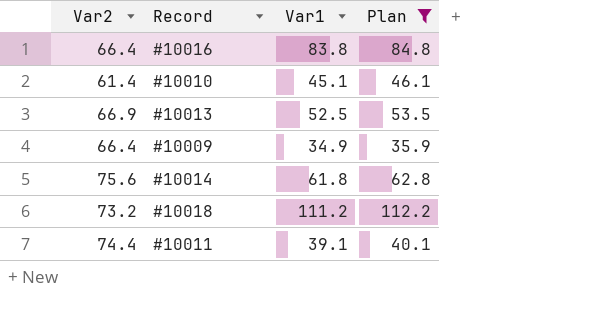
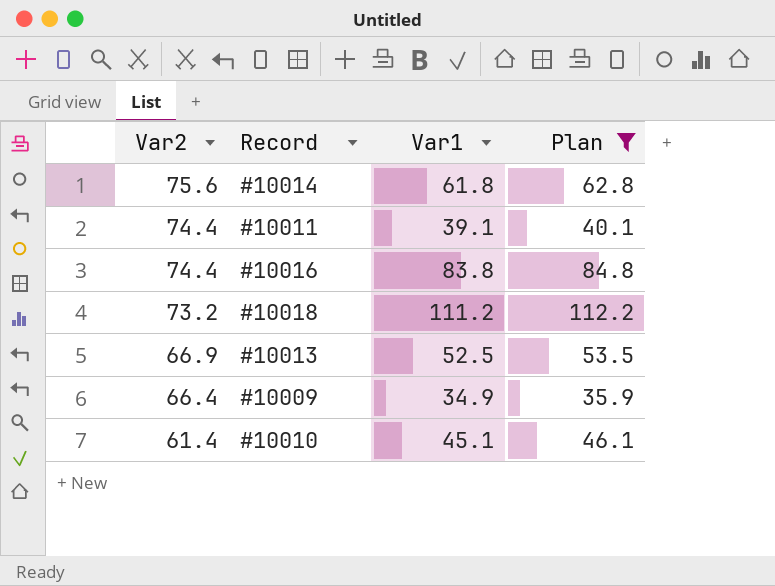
row order: none -> Var2 descending
#10016 | Var2: 66.4 -> 74.4

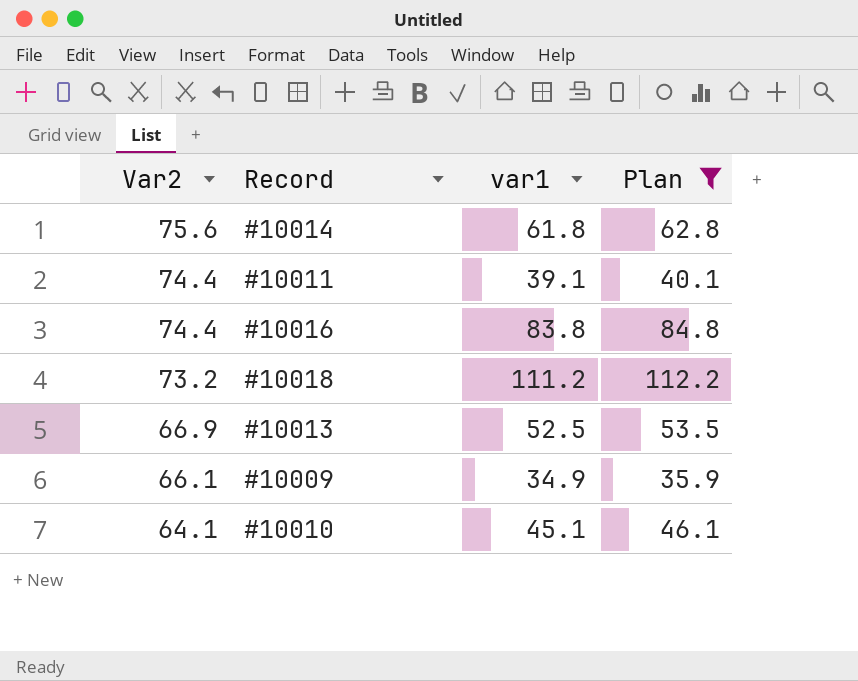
column name: Var1 -> var1
#10009 | Var2: 66.4 -> 66.1
#10010 | Var2: 61.4 -> 64.1

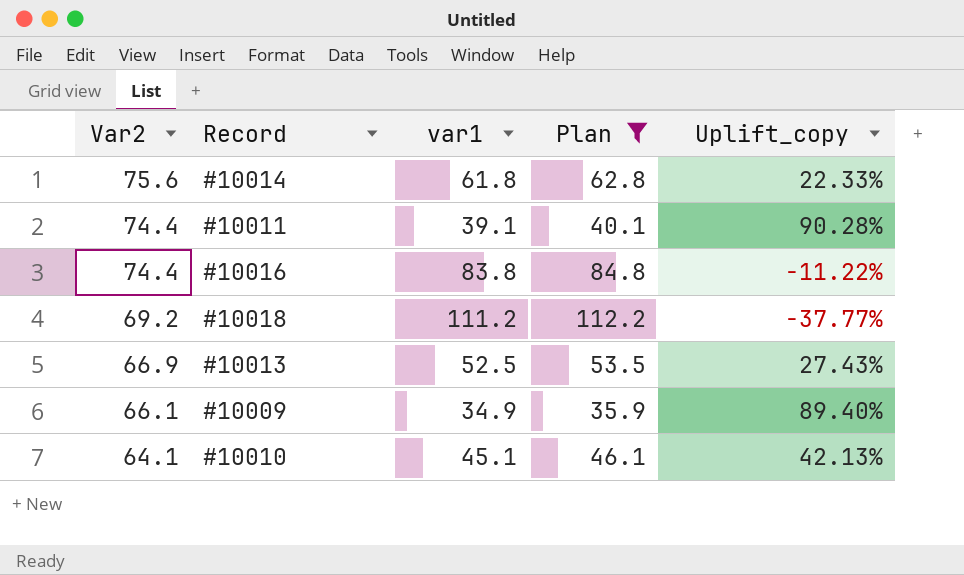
column Uplift_copy | formula: none -> ([Var2] - [var1]) / [var1]
#10018 | Var2: 73.2 -> 69.2

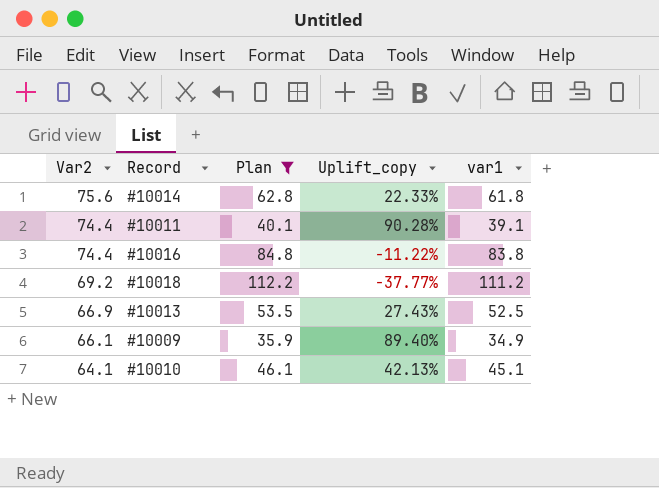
column var1 | position: 3 -> 5

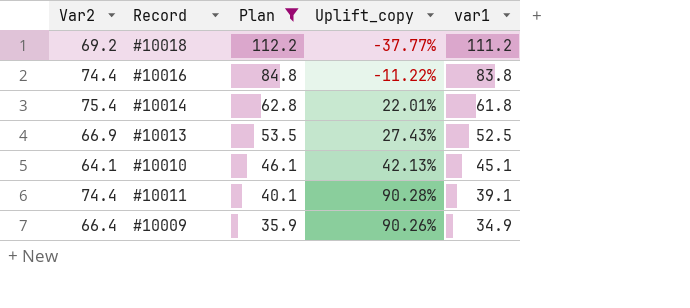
row order: Var2 descending -> Plan descending
#10014 | Var2: 75.6 -> 75.4
#10014 | Uplift_copy: 22.33% -> 22.01%
#10009 | Var2: 66.1 -> 66.4
#10009 | Uplift_copy: 89.40% -> 90.26%

